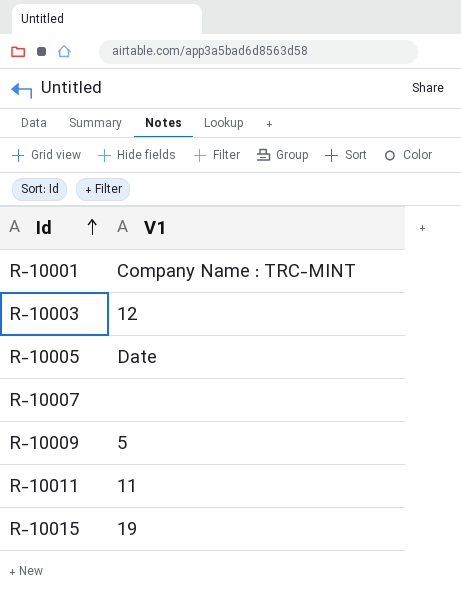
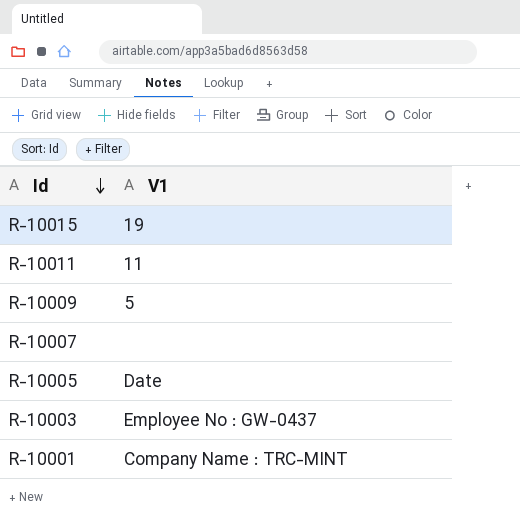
row order: Id ascending -> Id descending
R-10003 | V1: 12 -> Employee No : GW-0437

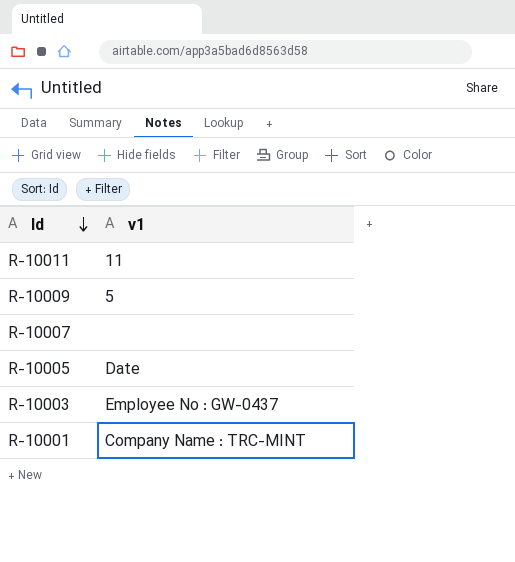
column name: V1 -> v1
row R-10015: 19 -> none

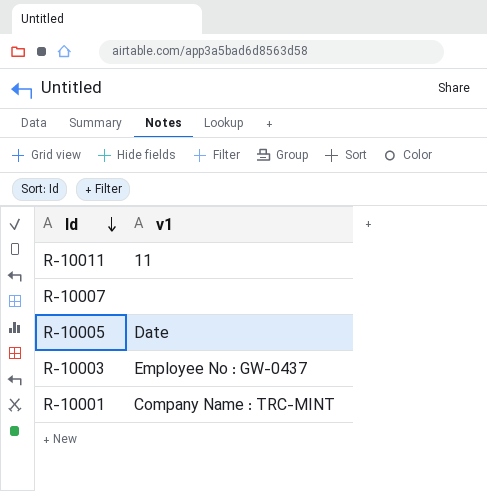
row R-10009: 5 -> none

